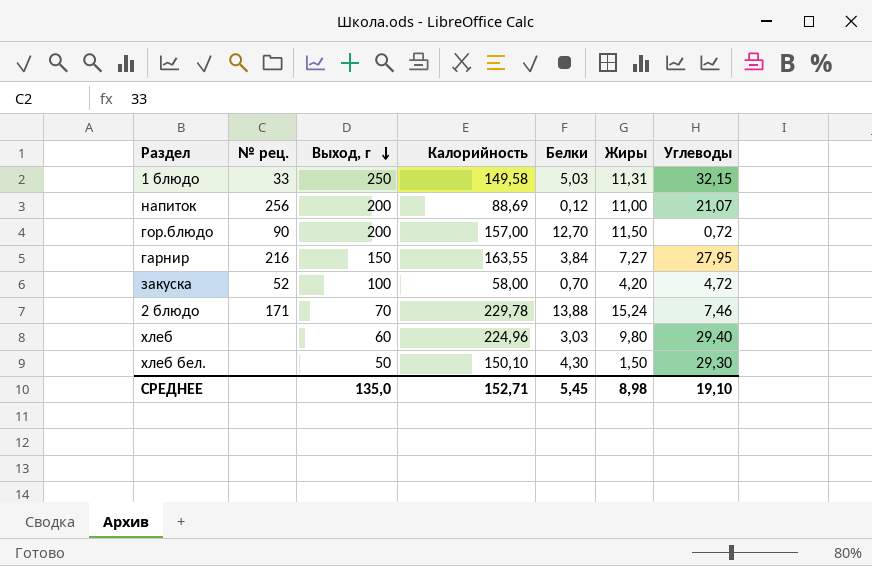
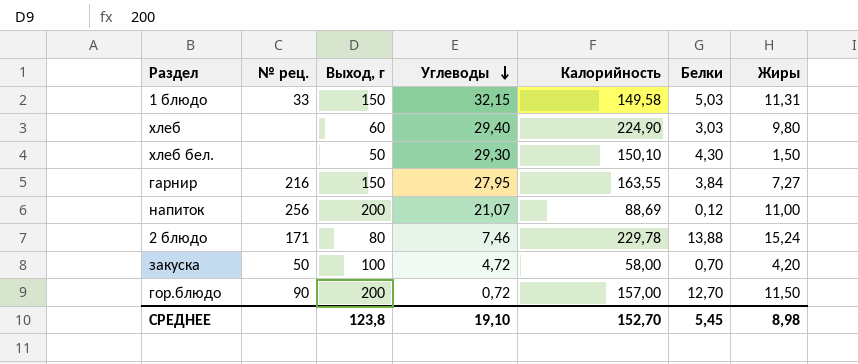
row order: Выход, г descending -> Углеводы descending
column Углеводы | position: 7 -> 4
1 блюдо | Выход, г: 250 -> 150
хлеб | Калорийность: 224,96 -> 224,90
2 блюдо | Выход, г: 70 -> 80
закуска | № рец.: 52 -> 50
СРЕДНЕЕ | Выход, г: 135,0 -> 123,8
СРЕДНЕЕ | Калорийность: 152,71 -> 152,70

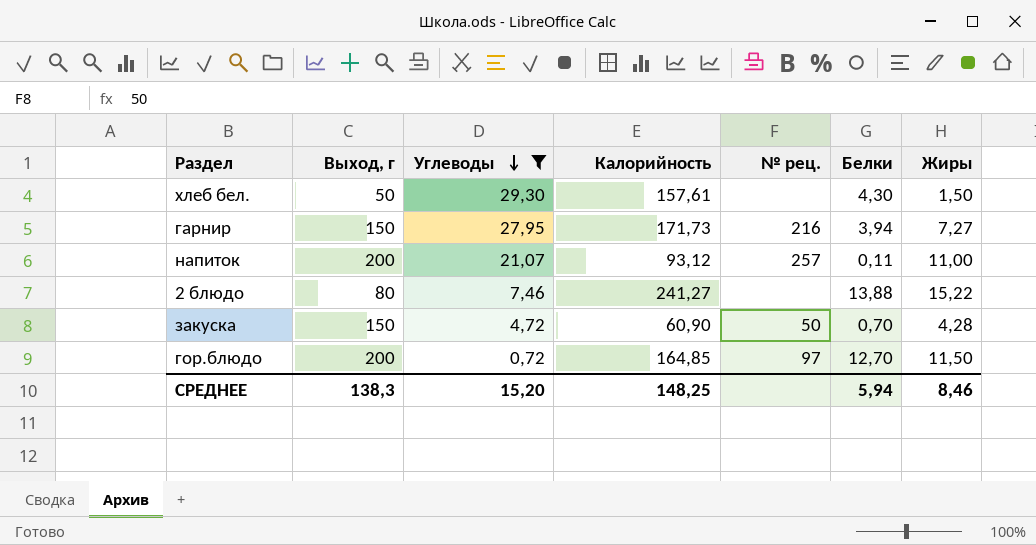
filter: none -> Углеводы <= 29,30
column № рец. | position: 2 -> 5
хлеб бел. | Калорийность: 150,10 -> 157,61
гарнир | Калорийность: 163,55 -> 171,73
гарнир | Белки: 3,84 -> 3,94
напиток | Калорийность: 88,69 -> 93,12
напиток | № рец.: 256 -> 257
напиток | Белки: 0,12 -> 0,11
2 блюдо | Калорийность: 229,78 -> 241,27
2 блюдо | № рец.: 171 -> none
2 блюдо | Жиры: 15,24 -> 15,22
закуска | Выход, г: 100 -> 150
закуска | Калорийность: 58,00 -> 60,90
закуска | Жиры: 4,20 -> 4,28
гор.блюдо | Калорийность: 157,00 -> 164,85
гор.блюдо | № рец.: 90 -> 97
СРЕДНЕЕ | Выход, г: 123,8 -> 138,3
СРЕДНЕЕ | Углеводы: 19,10 -> 15,20
СРЕДНЕЕ | Калорийность: 152,70 -> 148,25
СРЕДНЕЕ | Белки: 5,45 -> 5,94
СРЕДНЕЕ | Жиры: 8,98 -> 8,46

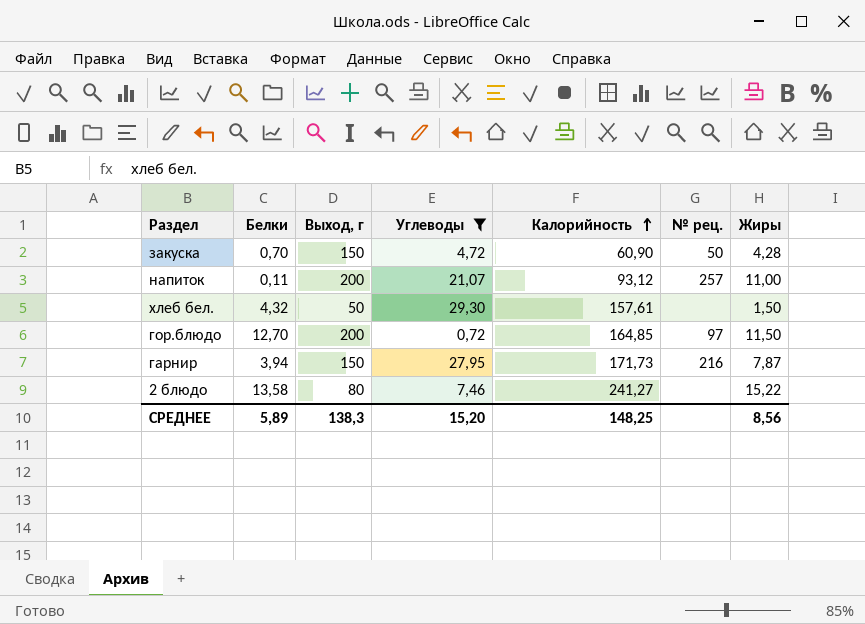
row order: Углеводы descending -> Калорийность ascending
column Белки | position: 6 -> 2
хлеб бел. | Белки: 4,30 -> 4,32
гарнир | Жиры: 7,27 -> 7,87
2 блюдо | Белки: 13,88 -> 13,58
СРЕДНЕЕ | Белки: 5,94 -> 5,89
СРЕДНЕЕ | Жиры: 8,46 -> 8,56

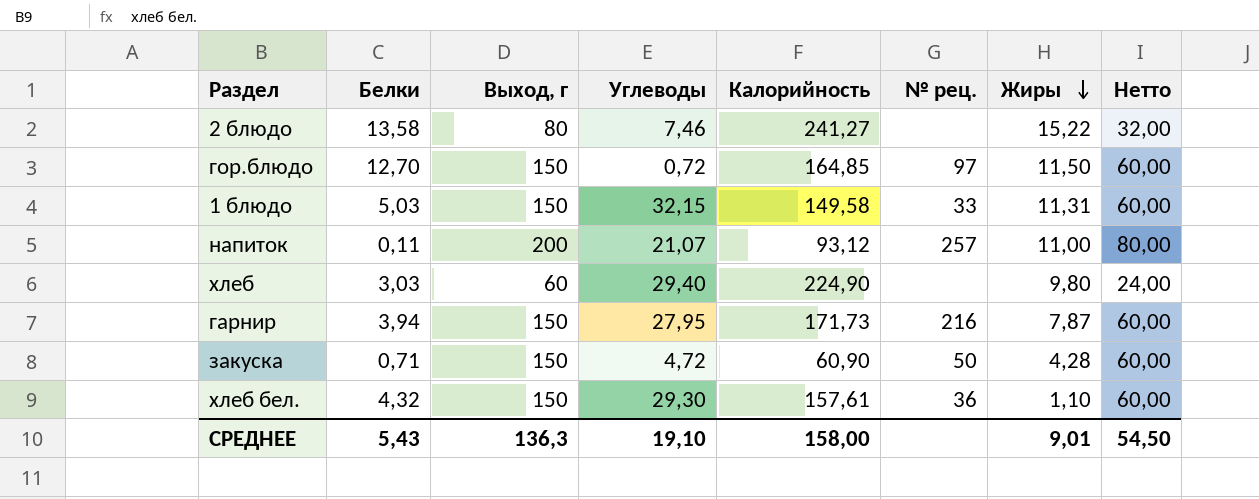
filter: Углеводы <= 29,30 -> none
row order: Калорийность ascending -> Жиры descending
column Нетто | formula: none -> [Выход, г] * 0,4
гор.блюдо | Выход, г: 200 -> 150
закуска | Белки: 0,70 -> 0,71
хлеб бел. | Выход, г: 50 -> 150
хлеб бел. | № рец.: none -> 36
хлеб бел. | Жиры: 1,50 -> 1,10
СРЕДНЕЕ | Белки: 5,89 -> 5,43
СРЕДНЕЕ | Выход, г: 138,3 -> 136,3
СРЕДНЕЕ | Углеводы: 15,20 -> 19,10
СРЕДНЕЕ | Калорийность: 148,25 -> 158,00
СРЕДНЕЕ | Жиры: 8,56 -> 9,01

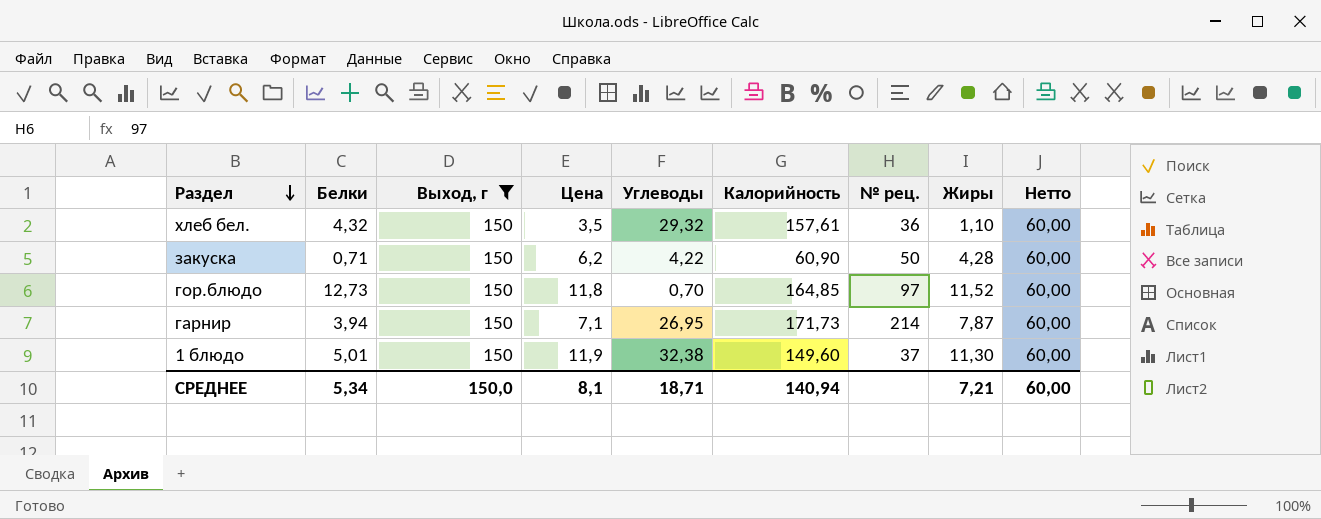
filter: none -> Выход, г = 150
row order: Жиры descending -> Раздел descending
column Цена | position: none -> 4
хлеб бел. | Углеводы: 29,30 -> 29,32
закуска | Углеводы: 4,72 -> 4,22
гор.блюдо | Белки: 12,70 -> 12,73
гор.блюдо | Углеводы: 0,72 -> 0,70
гор.блюдо | Жиры: 11,50 -> 11,52
гарнир | Углеводы: 27,95 -> 26,95
гарнир | № рец.: 216 -> 214
1 блюдо | Белки: 5,03 -> 5,01
1 блюдо | Углеводы: 32,15 -> 32,38
1 блюдо | Калорийность: 149,58 -> 149,60
1 блюдо | № рец.: 33 -> 37
1 блюдо | Жиры: 11,31 -> 11,30
СРЕДНЕЕ | Белки: 5,43 -> 5,34
СРЕДНЕЕ | Выход, г: 136,3 -> 150,0
СРЕДНЕЕ | Углеводы: 19,10 -> 18,71
СРЕДНЕЕ | Калорийность: 158,00 -> 140,94
СРЕДНЕЕ | Жиры: 9,01 -> 7,21
СРЕДНЕЕ | Нетто: 54,50 -> 60,00

